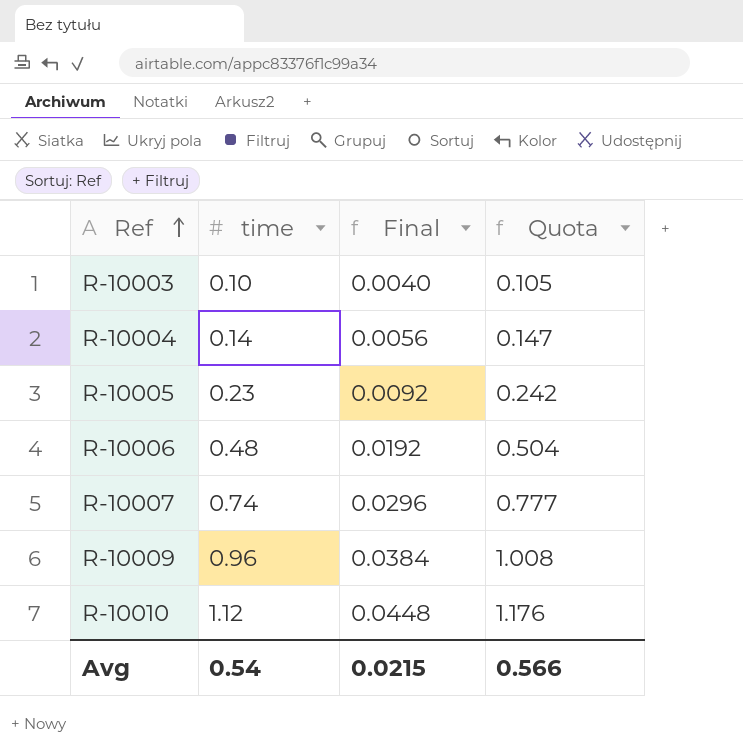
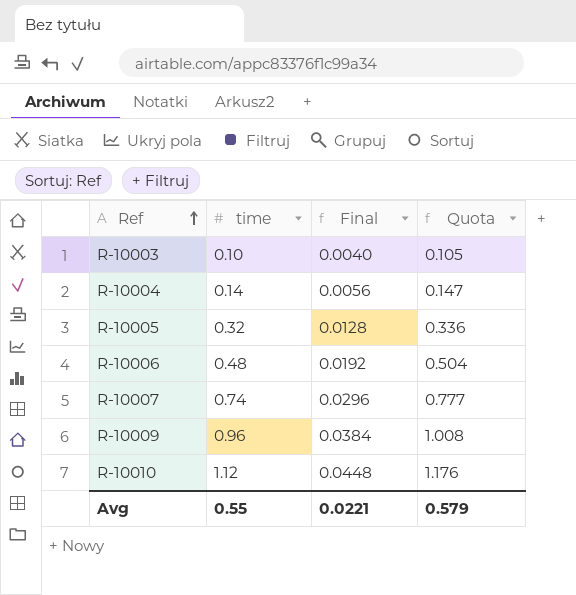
R-10005 | time: 0.23 -> 0.32
R-10005 | Final: 0.0092 -> 0.0128
R-10005 | Quota: 0.242 -> 0.336
Avg | time: 0.54 -> 0.55
Avg | Final: 0.0215 -> 0.0221
Avg | Quota: 0.566 -> 0.579

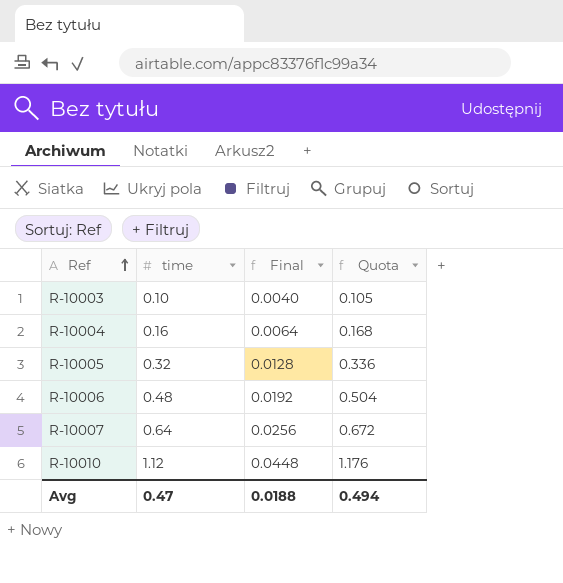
row R-10009: 0.96 | 0.0384 | 1.008 -> none
R-10004 | time: 0.14 -> 0.16
R-10004 | Final: 0.0056 -> 0.0064
R-10004 | Quota: 0.147 -> 0.168
R-10007 | time: 0.74 -> 0.64
R-10007 | Final: 0.0296 -> 0.0256
R-10007 | Quota: 0.777 -> 0.672
Avg | time: 0.55 -> 0.47
Avg | Final: 0.0221 -> 0.0188
Avg | Quota: 0.579 -> 0.494

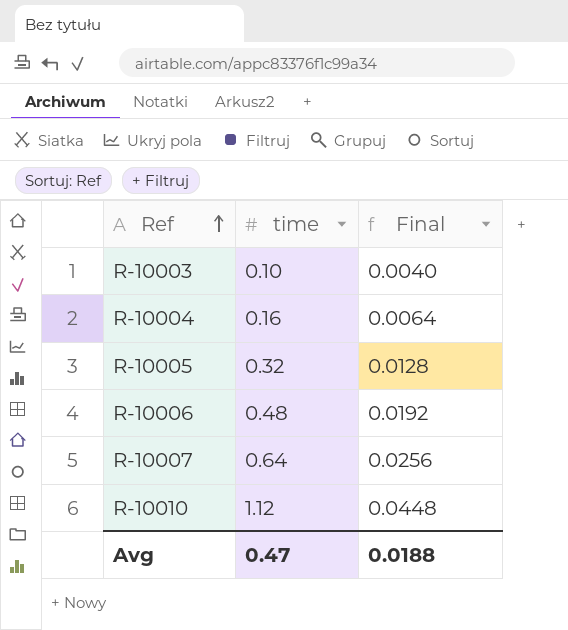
column Quota | formula: [time] * 1.05 -> none

